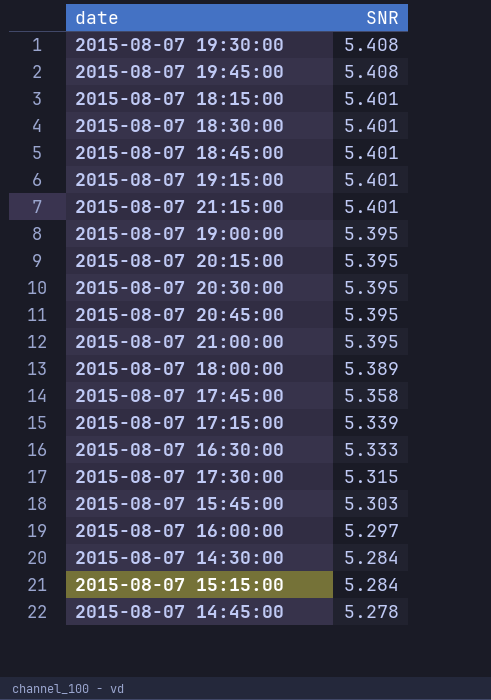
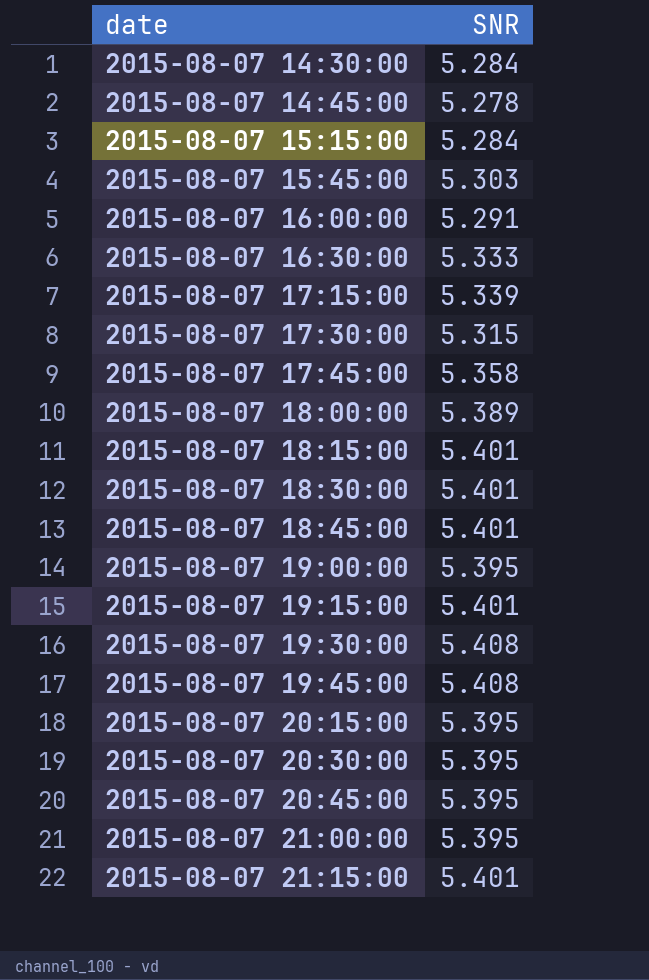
row order: SNR descending -> date ascending
2015-08-07 16:00:00 | SNR: 5.297 -> 5.291

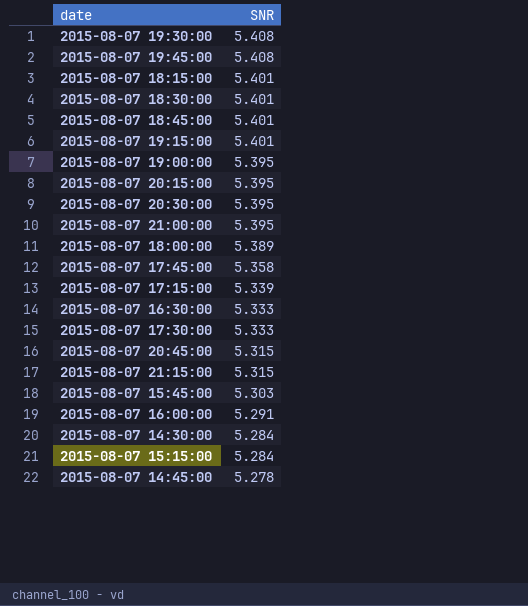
row order: date ascending -> SNR descending
2015-08-07 17:30:00 | SNR: 5.315 -> 5.333
2015-08-07 20:45:00 | SNR: 5.395 -> 5.315
2015-08-07 21:15:00 | SNR: 5.401 -> 5.315

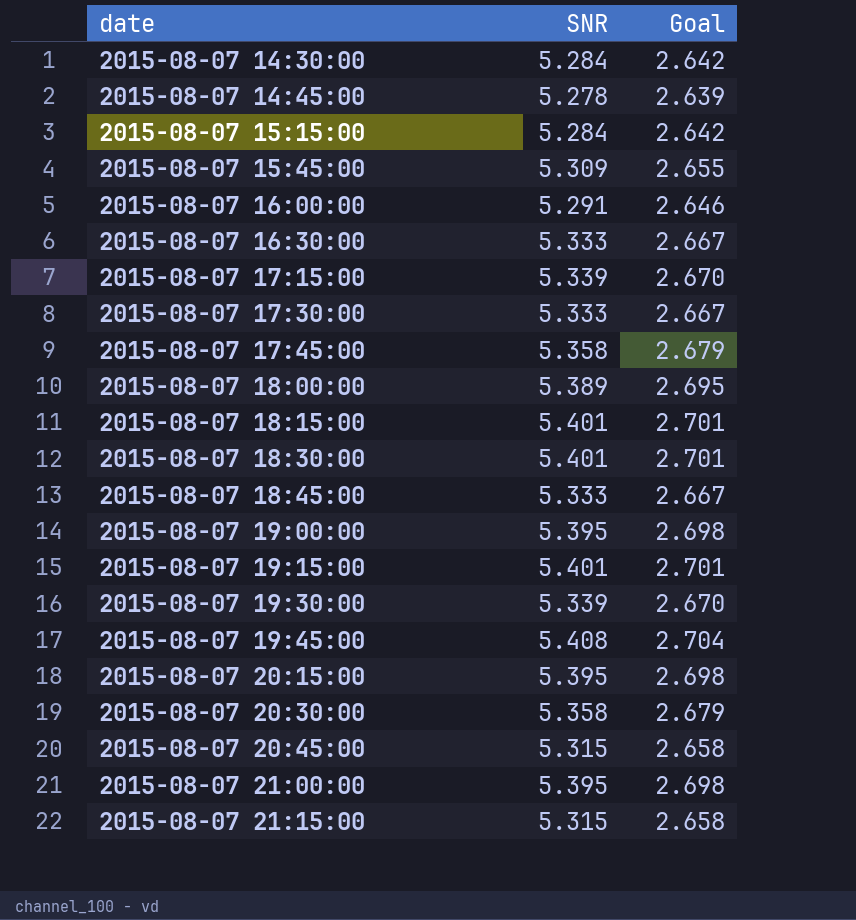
row order: SNR descending -> date ascending
column Goal | formula: none -> [SNR] * 0.5
2015-08-07 15:45:00 | SNR: 5.303 -> 5.309
2015-08-07 18:45:00 | SNR: 5.401 -> 5.333
2015-08-07 19:30:00 | SNR: 5.408 -> 5.339
2015-08-07 20:30:00 | SNR: 5.395 -> 5.358

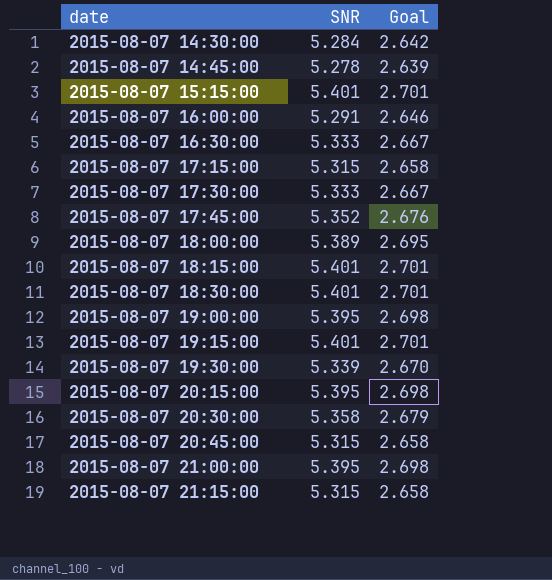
row 2015-08-07 15:45:00: 5.309 | 2.655 -> none
row 2015-08-07 18:45:00: 5.333 | 2.667 -> none
row 2015-08-07 19:45:00: 5.408 | 2.704 -> none
2015-08-07 15:15:00 | SNR: 5.284 -> 5.401
2015-08-07 15:15:00 | Goal: 2.642 -> 2.701
2015-08-07 17:15:00 | SNR: 5.339 -> 5.315
2015-08-07 17:15:00 | Goal: 2.670 -> 2.658
2015-08-07 17:45:00 | SNR: 5.358 -> 5.352
2015-08-07 17:45:00 | Goal: 2.679 -> 2.676

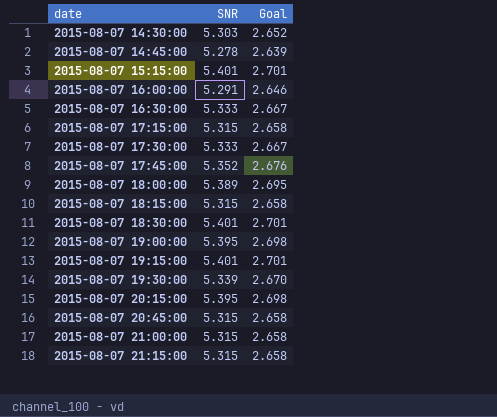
row 2015-08-07 20:30:00: 5.358 | 2.679 -> none
2015-08-07 14:30:00 | SNR: 5.284 -> 5.303
2015-08-07 14:30:00 | Goal: 2.642 -> 2.652
2015-08-07 18:15:00 | SNR: 5.401 -> 5.315
2015-08-07 18:15:00 | Goal: 2.701 -> 2.658
2015-08-07 21:00:00 | SNR: 5.395 -> 5.315
2015-08-07 21:00:00 | Goal: 2.698 -> 2.658

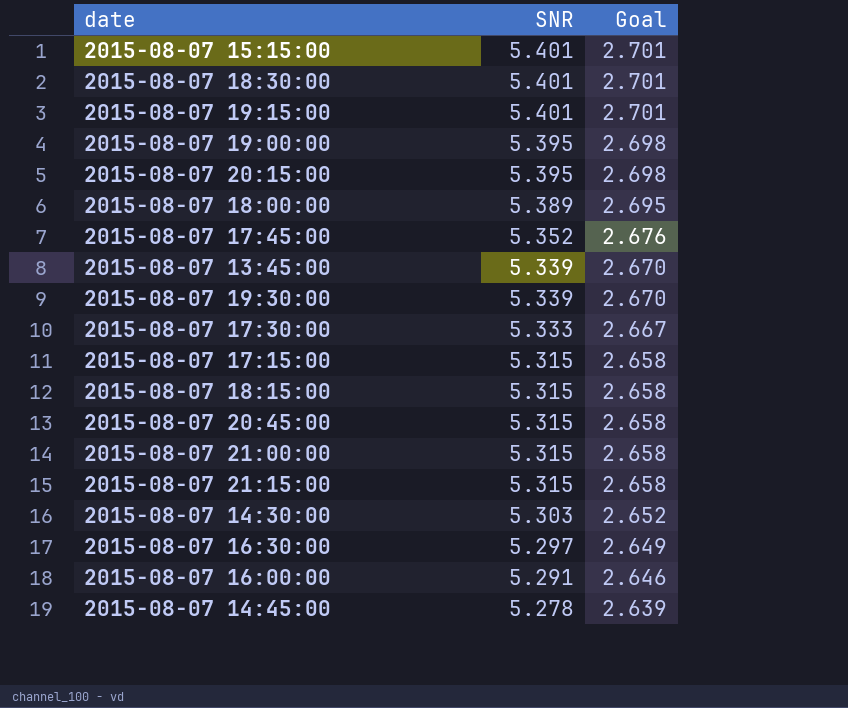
row order: date ascending -> SNR descending
row 2015-08-07 13:45:00: none -> 5.339 | 2.670
2015-08-07 16:30:00 | SNR: 5.333 -> 5.297
2015-08-07 16:30:00 | Goal: 2.667 -> 2.649

